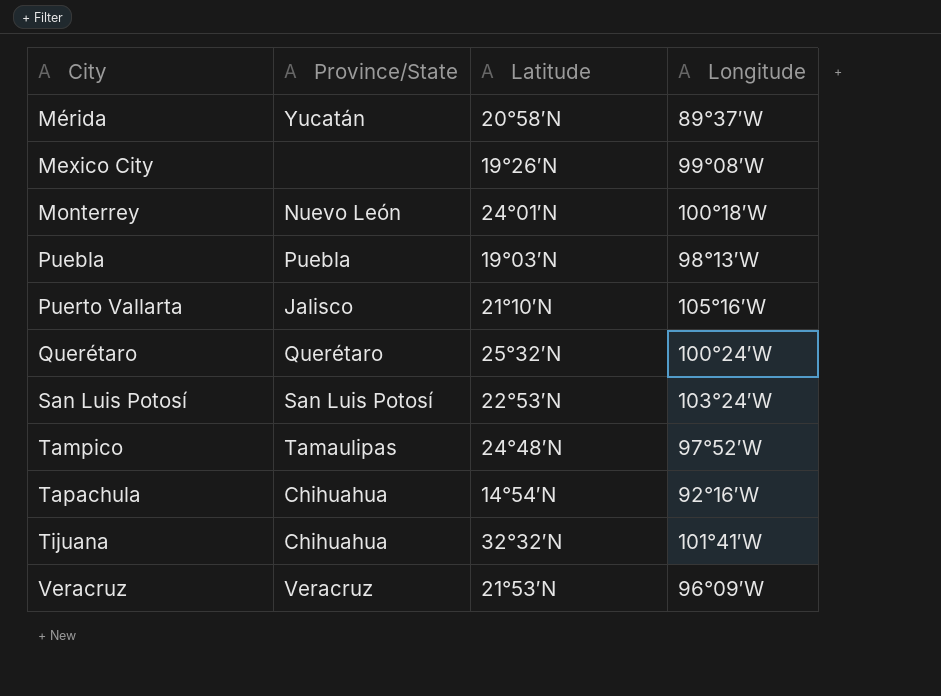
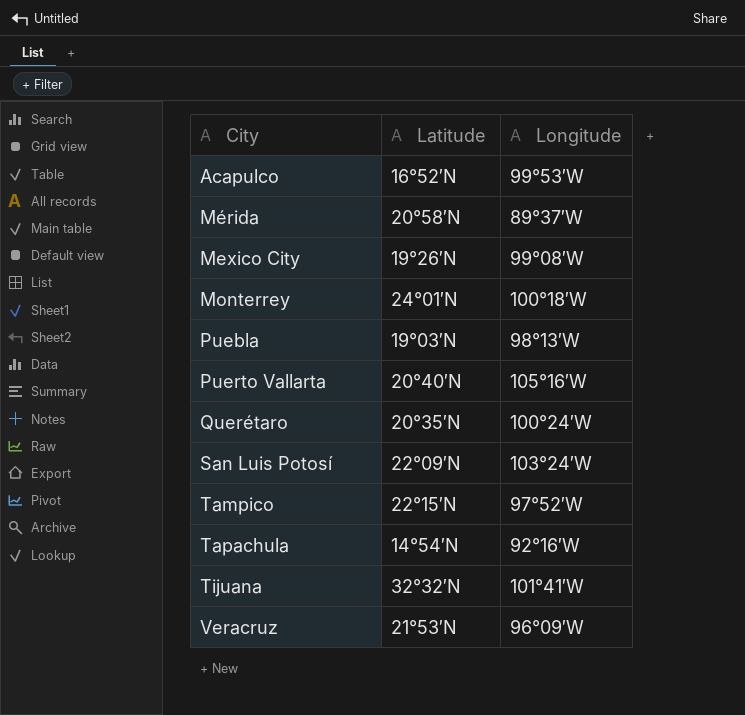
column Province/State | position: 2 -> none
row Acapulco: none -> 16°52′N | 99°53′W
Puerto Vallarta | Latitude: 21°10′N -> 20°40′N
Querétaro | Latitude: 25°32′N -> 20°35′N
San Luis Potosí | Latitude: 22°53′N -> 22°09′N
Tampico | Latitude: 24°48′N -> 22°15′N

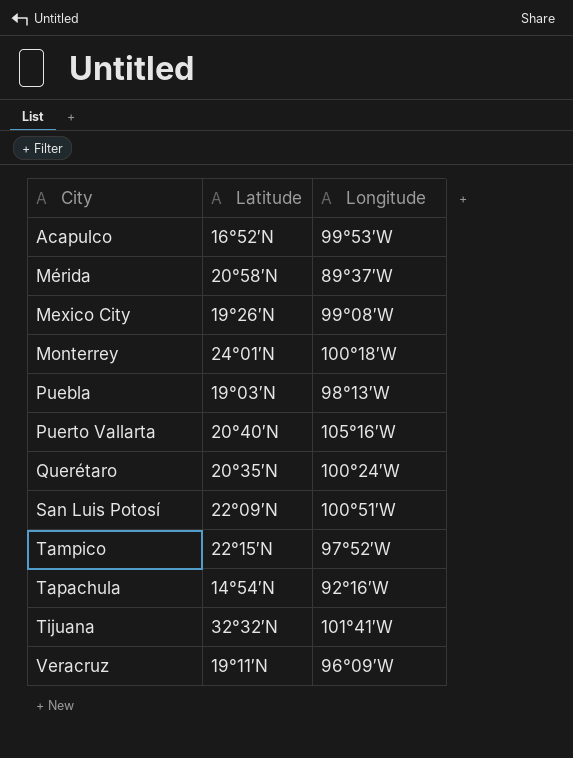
San Luis Potosí | Longitude: 103°24′W -> 100°51′W
Veracruz | Latitude: 21°53′N -> 19°11′N

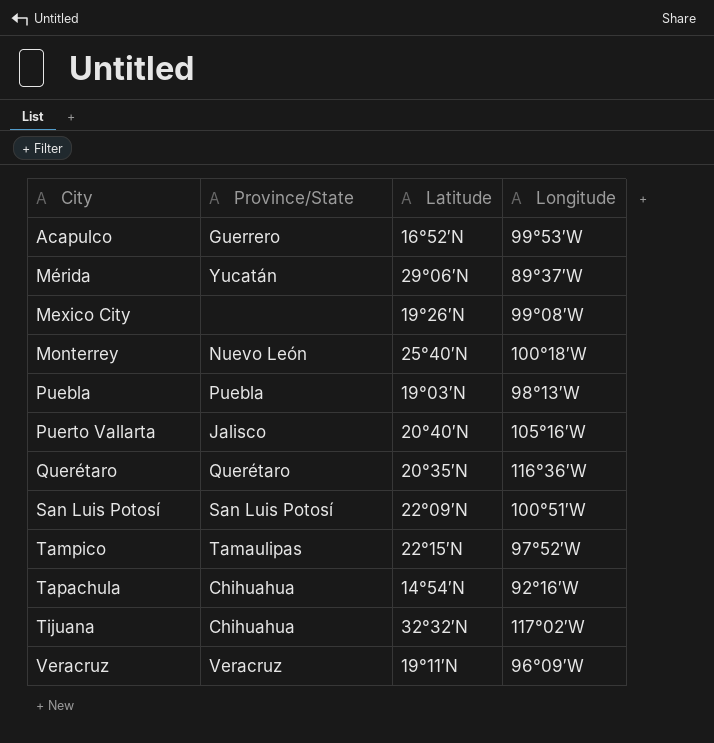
column Province/State | position: none -> 2
Mérida | Latitude: 20°58′N -> 29°06′N
Monterrey | Latitude: 24°01′N -> 25°40′N
Querétaro | Longitude: 100°24′W -> 116°36′W
Tijuana | Longitude: 101°41′W -> 117°02′W

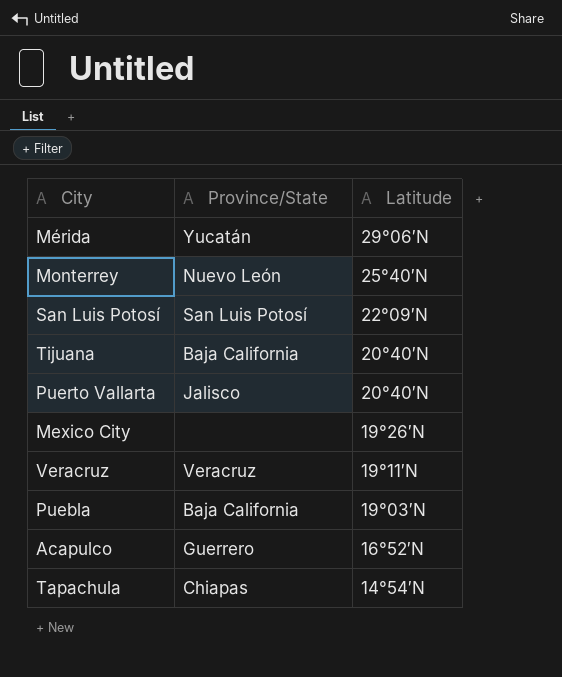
row order: City ascending -> Latitude descending
column Longitude | position: 4 -> none
row Querétaro: Querétaro | 20°35′N | 116°36′W -> none
row Tampico: Tamaulipas | 22°15′N | 97°52′W -> none
Tijuana | Province/State: Chihuahua -> Baja California
Tijuana | Latitude: 32°32′N -> 20°40′N
Puebla | Province/State: Puebla -> Baja California
Tapachula | Province/State: Chihuahua -> Chiapas

